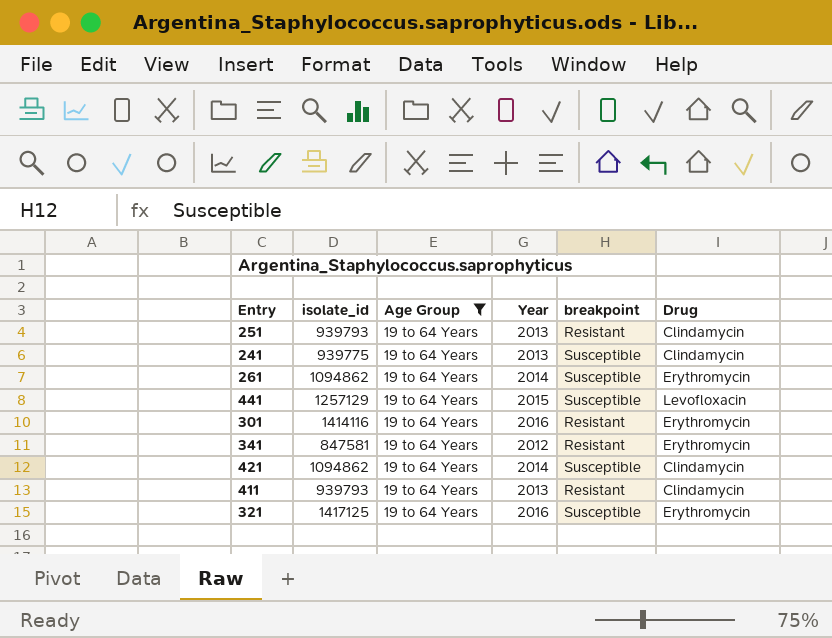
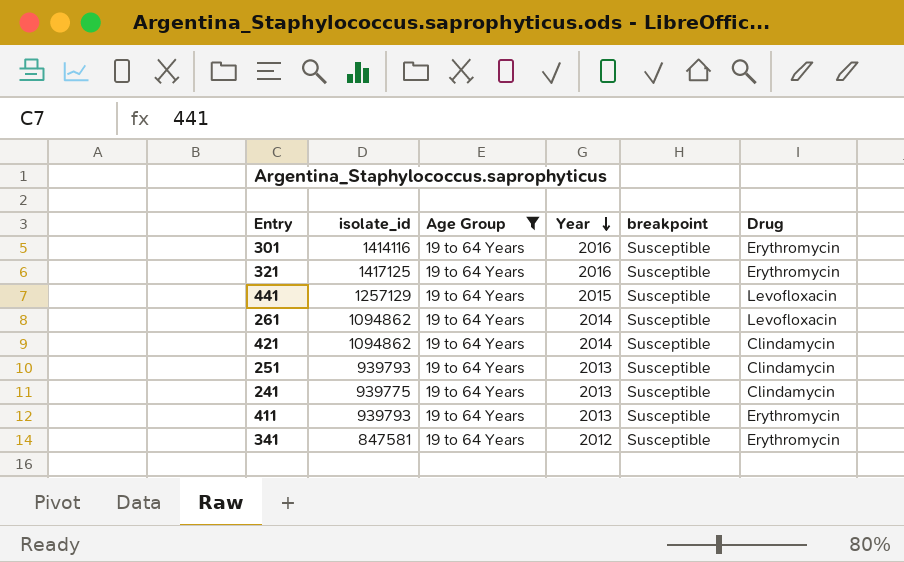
row order: none -> Year descending
301 | breakpoint: Resistant -> Susceptible
261 | Drug: Erythromycin -> Levofloxacin
251 | breakpoint: Resistant -> Susceptible
411 | breakpoint: Resistant -> Susceptible
411 | Drug: Clindamycin -> Erythromycin
341 | breakpoint: Resistant -> Susceptible

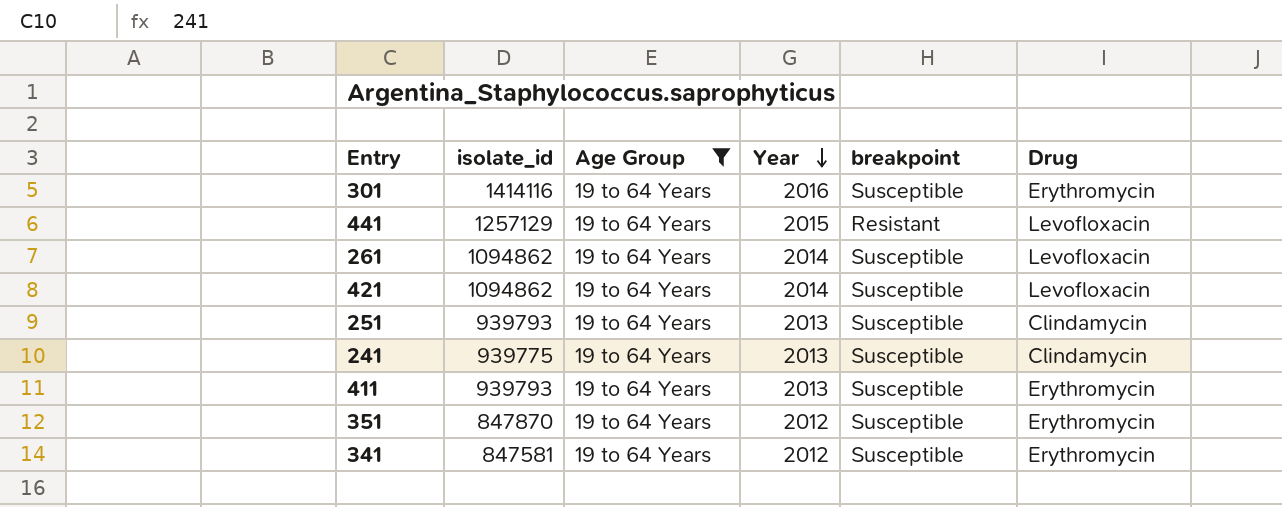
row 321: 1417125 | 19 to 64 Years | 2016 | Susceptible | Erythromycin -> none
441 | breakpoint: Susceptible -> Resistant
421 | Drug: Clindamycin -> Levofloxacin
row 351: none -> 847870 | 19 to 64 Years | 2012 | Susceptible | Erythromycin

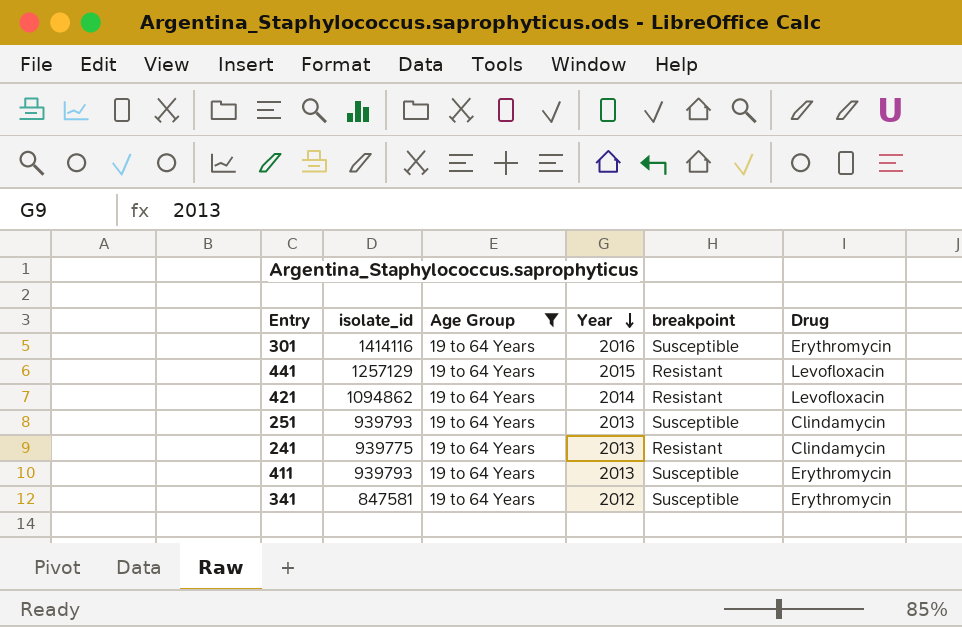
row 261: 1094862 | 19 to 64 Years | 2014 | Susceptible | Levofloxacin -> none
row 351: 847870 | 19 to 64 Years | 2012 | Susceptible | Erythromycin -> none
421 | breakpoint: Susceptible -> Resistant
241 | breakpoint: Susceptible -> Resistant

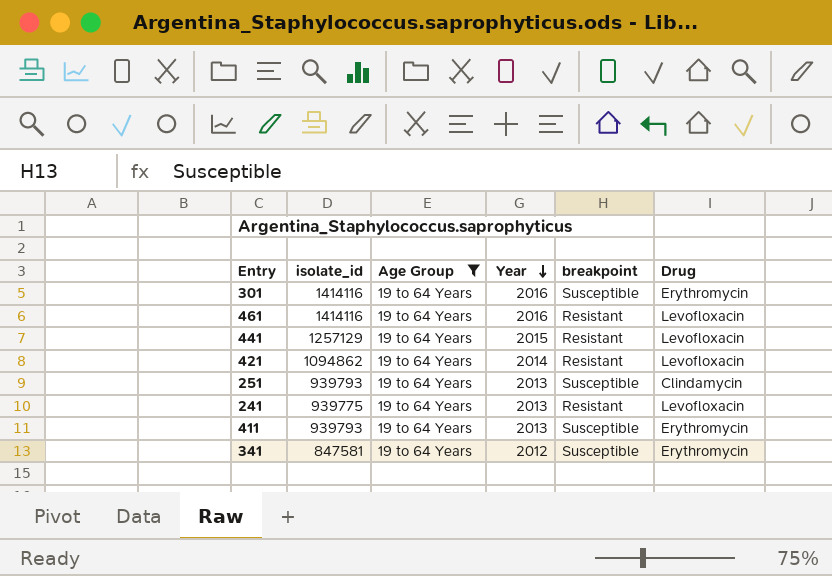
row 461: none -> 1414116 | 19 to 64 Years | 2016 | Resistant | Levofloxacin
241 | Drug: Clindamycin -> Levofloxacin

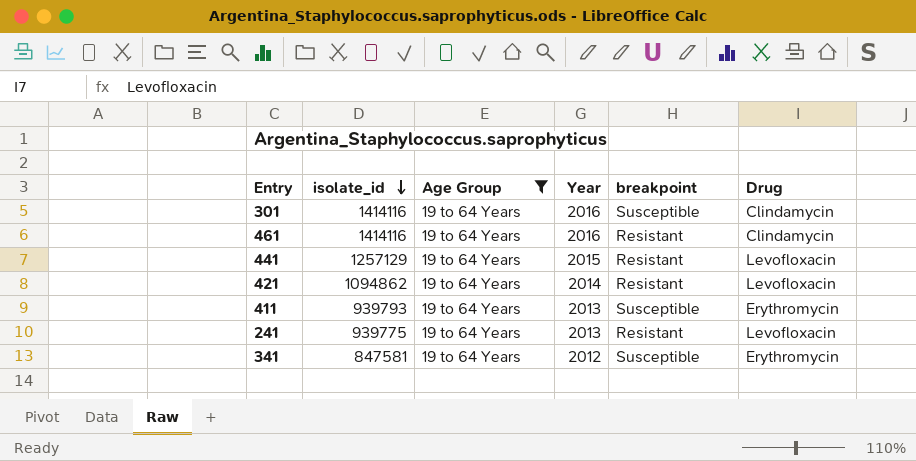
row order: Year descending -> isolate_id descending
row 251: 939793 | 19 to 64 Years | 2013 | Susceptible | Clindamycin -> none
301 | Drug: Erythromycin -> Clindamycin
461 | Drug: Levofloxacin -> Clindamycin

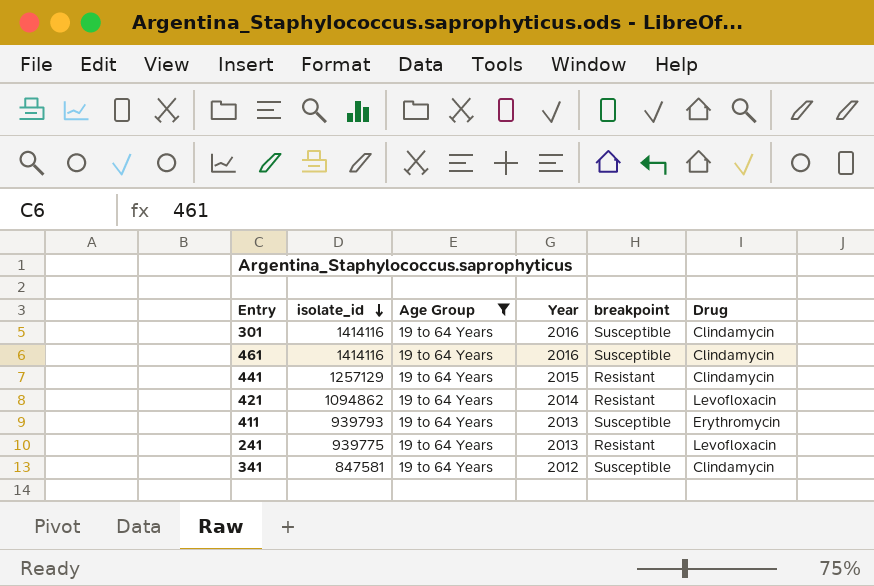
461 | breakpoint: Resistant -> Susceptible
441 | Drug: Levofloxacin -> Clindamycin
341 | Drug: Erythromycin -> Clindamycin

